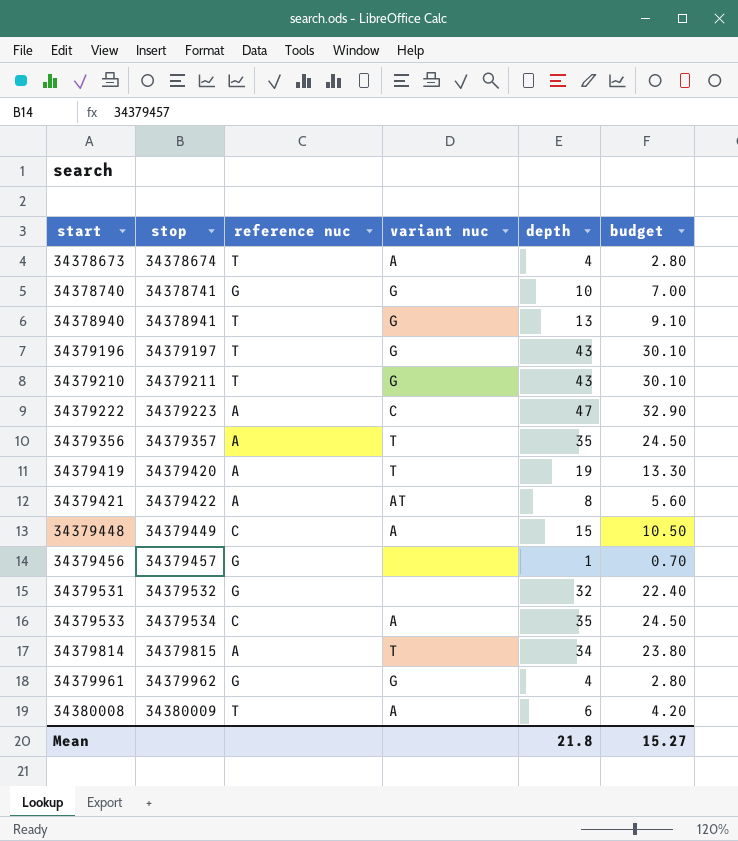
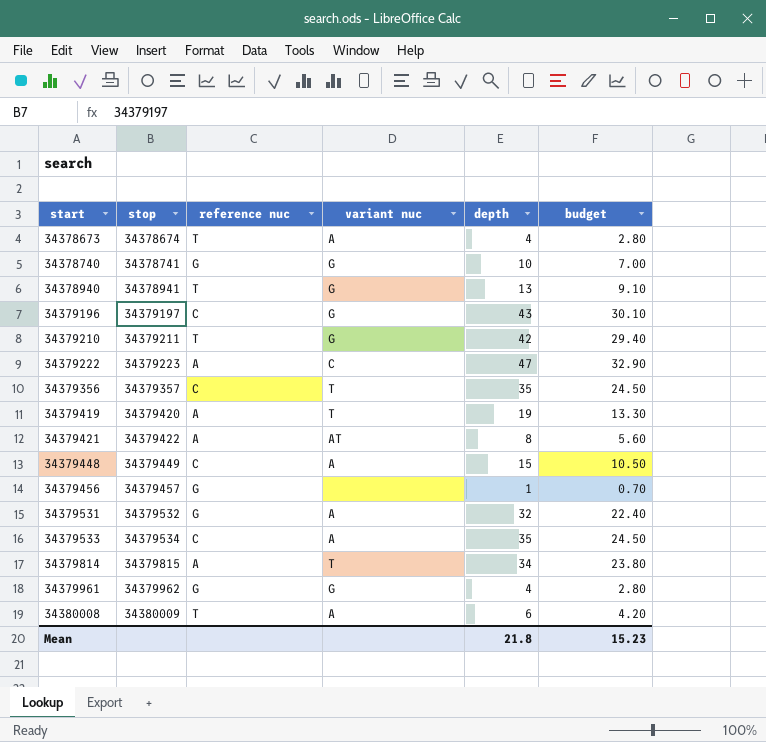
34379196 | reference nuc: T -> C
34379210 | depth: 43 -> 42
34379210 | budget: 30.10 -> 29.40
34379356 | reference nuc: A -> C
34379531 | variant nuc: none -> A
Mean | budget: 15.27 -> 15.23

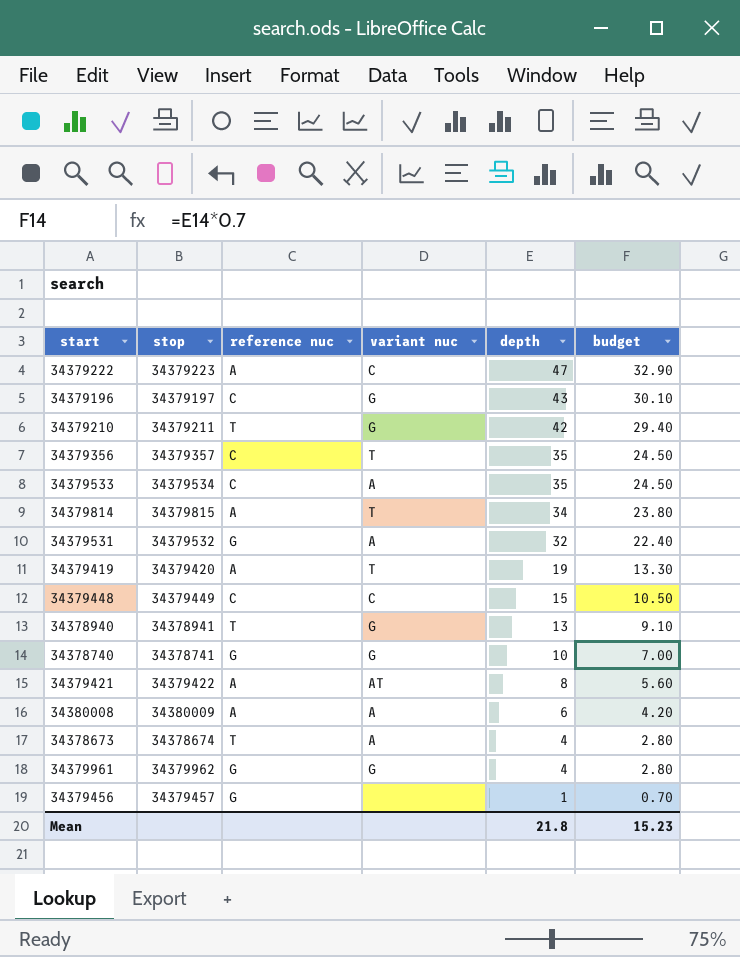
row order: start ascending -> depth descending
34379448 | variant nuc: A -> C
34380008 | reference nuc: T -> A

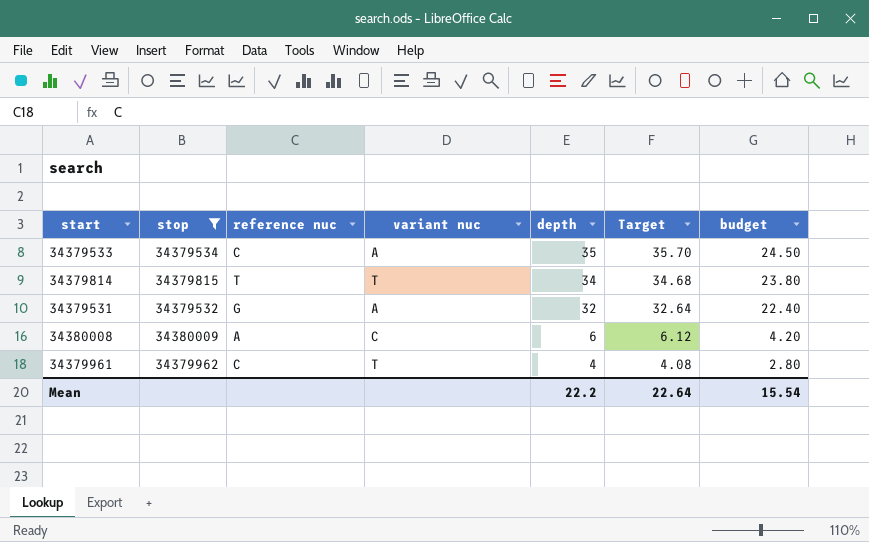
filter: none -> stop >= 34379532
column Target | formula: none -> [depth] * 1.02
34379814 | reference nuc: A -> T
34380008 | variant nuc: A -> C
34379961 | reference nuc: G -> C
34379961 | variant nuc: G -> T
Mean | depth: 21.8 -> 22.2
Mean | budget: 15.23 -> 15.54

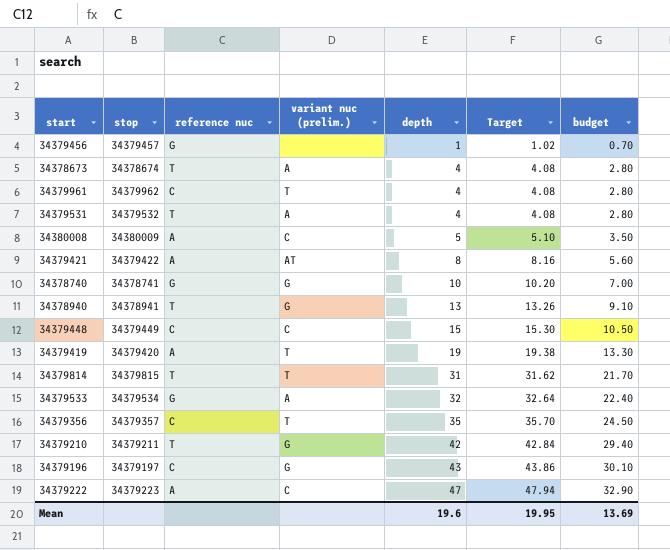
filter: stop >= 34379532 -> none
row order: depth descending -> depth ascending
column name: variant nuc -> variant nuc (prelim.)
34379531 | reference nuc: G -> T
34379531 | depth: 32 -> 4
34379531 | Target: 32.64 -> 4.08
34379531 | budget: 22.40 -> 2.80
34380008 | depth: 6 -> 5
34380008 | Target: 6.12 -> 5.10
34380008 | budget: 4.20 -> 3.50
34379814 | depth: 34 -> 31
34379814 | Target: 34.68 -> 31.62
34379814 | budget: 23.80 -> 21.70
34379533 | reference nuc: C -> G
34379533 | depth: 35 -> 32
34379533 | Target: 35.70 -> 32.64
34379533 | budget: 24.50 -> 22.40
Mean | depth: 22.2 -> 19.6
Mean | Target: 22.64 -> 19.95
Mean | budget: 15.54 -> 13.69

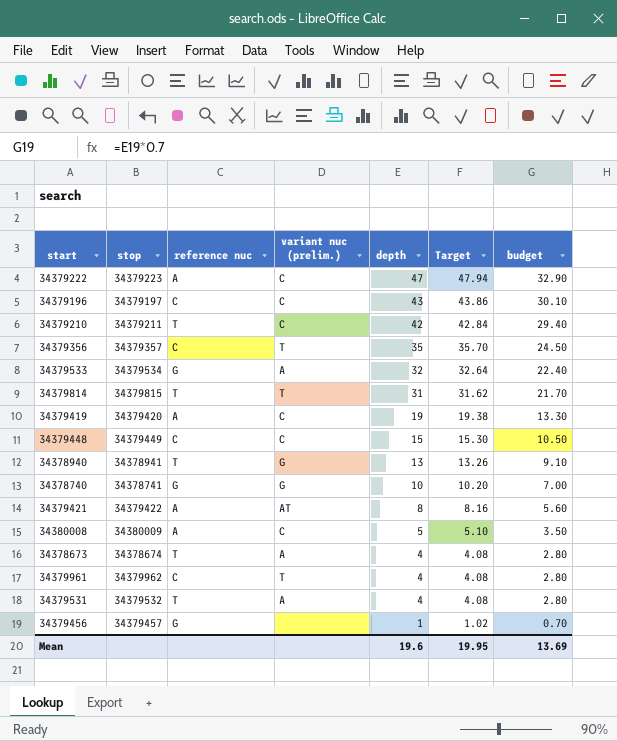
row order: depth ascending -> depth descending
34379196 | variant nuc (prelim.): G -> C
34379210 | variant nuc (prelim.): G -> C
34379419 | variant nuc (prelim.): T -> C

